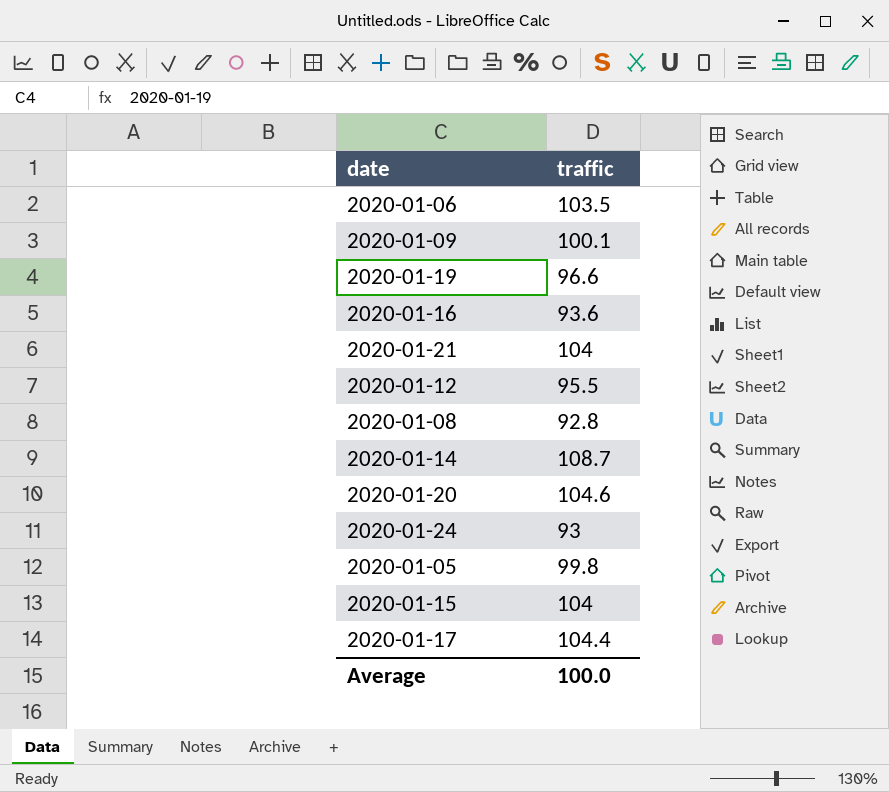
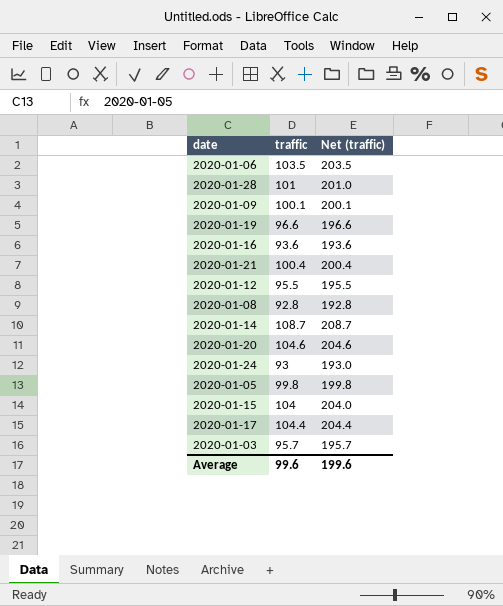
column Net (traffic) | formula: none -> [traffic] + 100
row 2020-01-28: none -> 101 | 201.0
2020-01-21 | traffic: 104 -> 100.4
row 2020-01-03: none -> 95.7 | 195.7
Average | traffic: 100.0 -> 99.6

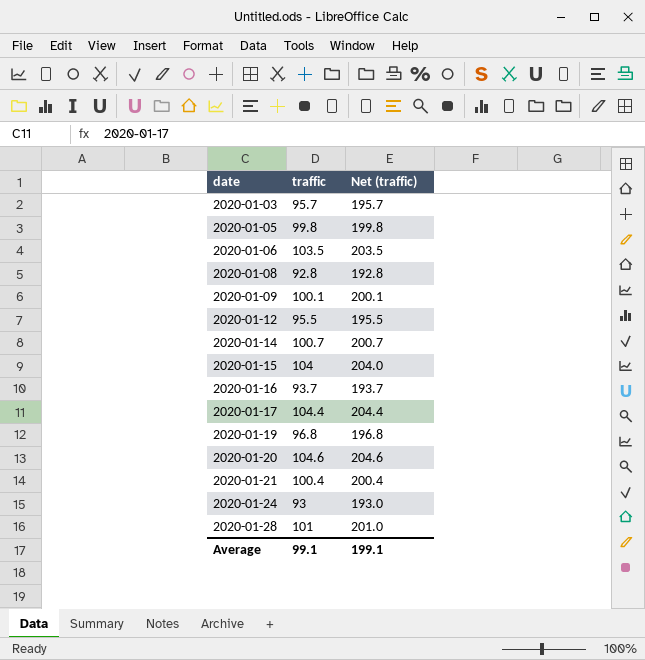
row order: none -> date ascending
2020-01-14 | traffic: 108.7 -> 100.7
2020-01-14 | Net (traffic): 208.7 -> 200.7
2020-01-16 | traffic: 93.6 -> 93.7
2020-01-16 | Net (traffic): 193.6 -> 193.7
2020-01-19 | traffic: 96.6 -> 96.8
2020-01-19 | Net (traffic): 196.6 -> 196.8
Average | traffic: 99.6 -> 99.1
Average | Net (traffic): 199.6 -> 199.1

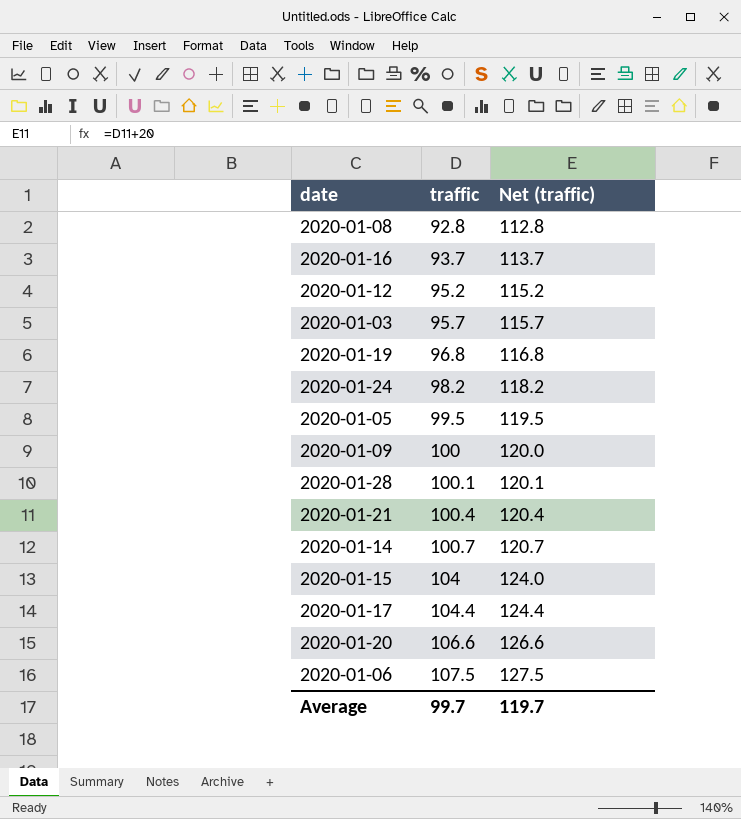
row order: date ascending -> traffic ascending
column Net (traffic) | formula: [traffic] + 100 -> [traffic] + 20
2020-01-12 | traffic: 95.5 -> 95.2
2020-01-24 | traffic: 93 -> 98.2
2020-01-05 | traffic: 99.8 -> 99.5
2020-01-09 | traffic: 100.1 -> 100
2020-01-28 | traffic: 101 -> 100.1
2020-01-20 | traffic: 104.6 -> 106.6
2020-01-06 | traffic: 103.5 -> 107.5
Average | traffic: 99.1 -> 99.7
Average | Net (traffic): 199.1 -> 119.7

